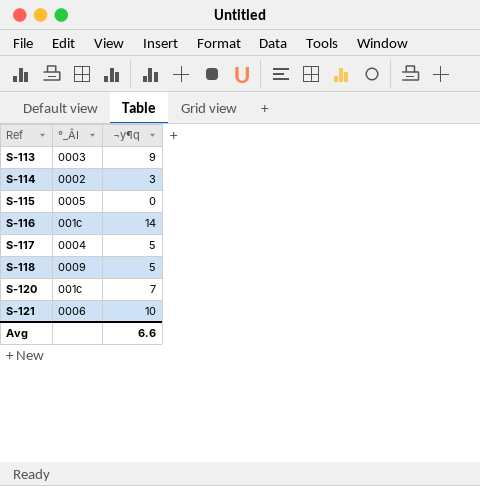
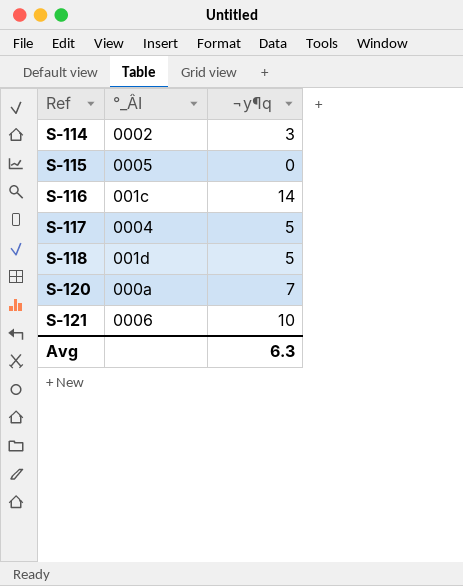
row S-113: 0003 | 9 -> none
S-118 | °_ÂI: 0009 -> 001d
S-120 | °_ÂI: 001c -> 000a
Avg | ¬y¶q: 6.6 -> 6.3

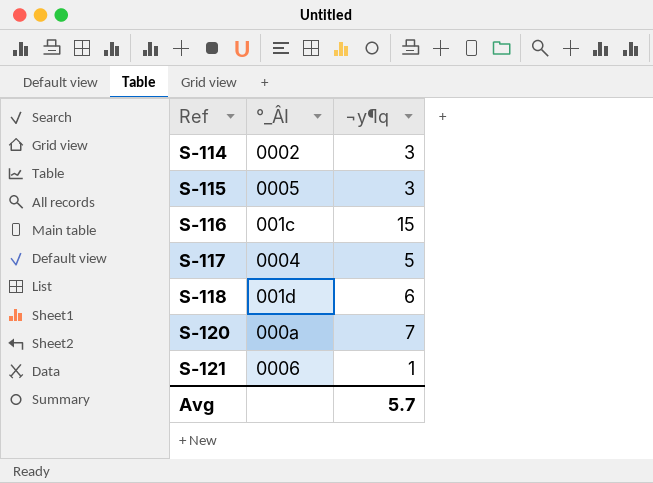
S-115 | ¬y¶q: 0 -> 3
S-116 | ¬y¶q: 14 -> 15
S-118 | ¬y¶q: 5 -> 6
S-121 | ¬y¶q: 10 -> 1
Avg | ¬y¶q: 6.3 -> 5.7

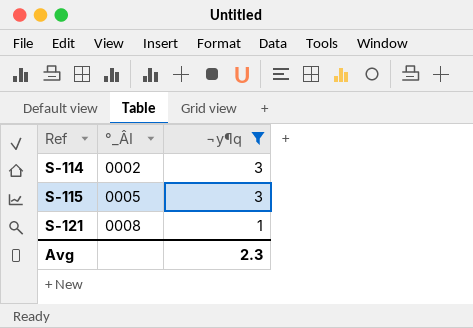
filter: none -> ¬y¶q <= 3
S-121 | °_ÂI: 0006 -> 0008
Avg | ¬y¶q: 5.7 -> 2.3

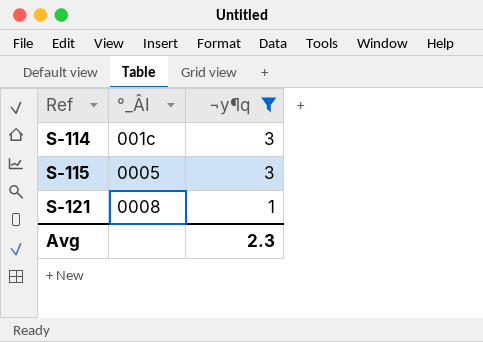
S-114 | °_ÂI: 0002 -> 001c

